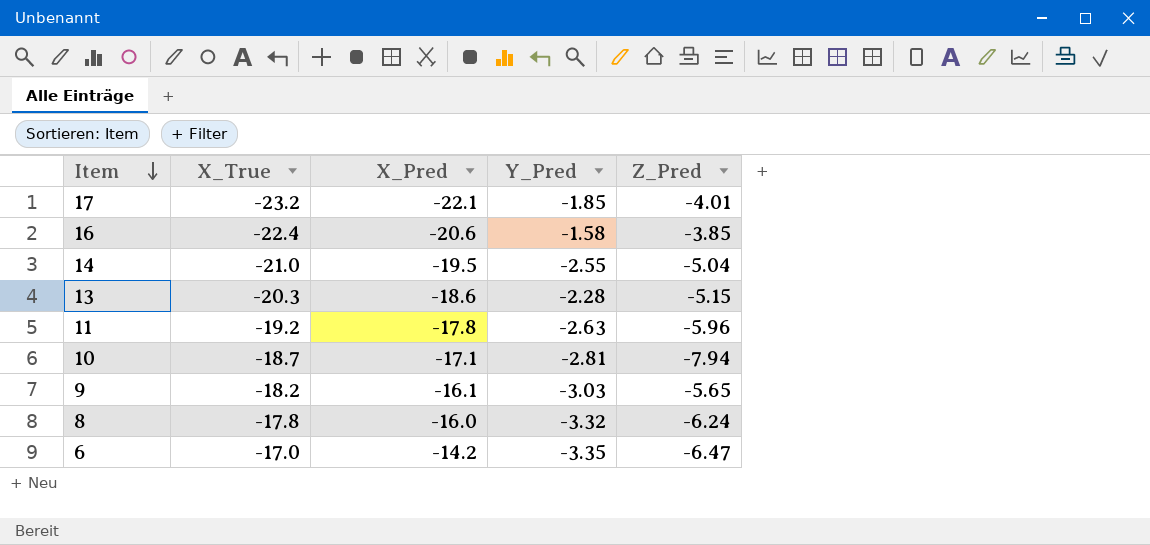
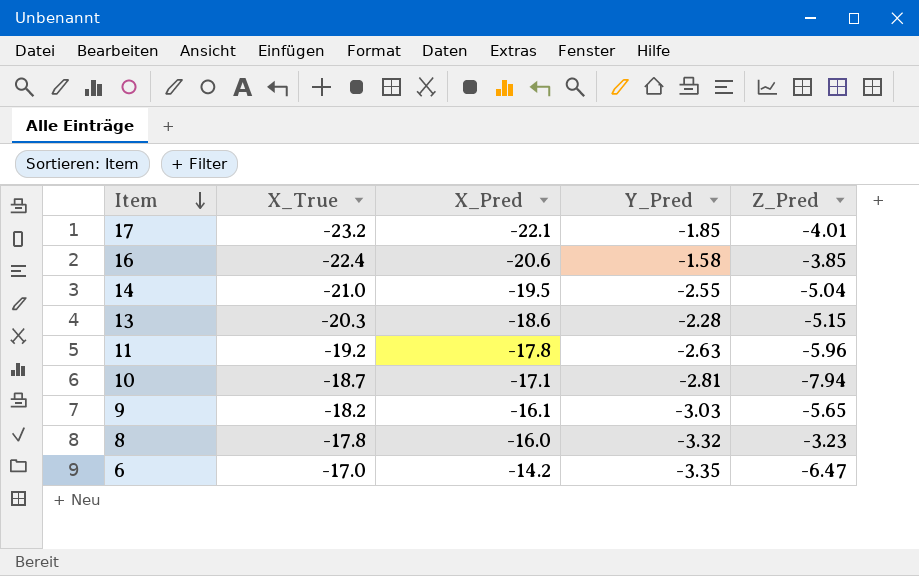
8 | Z_Pred: -6.24 -> -3.23

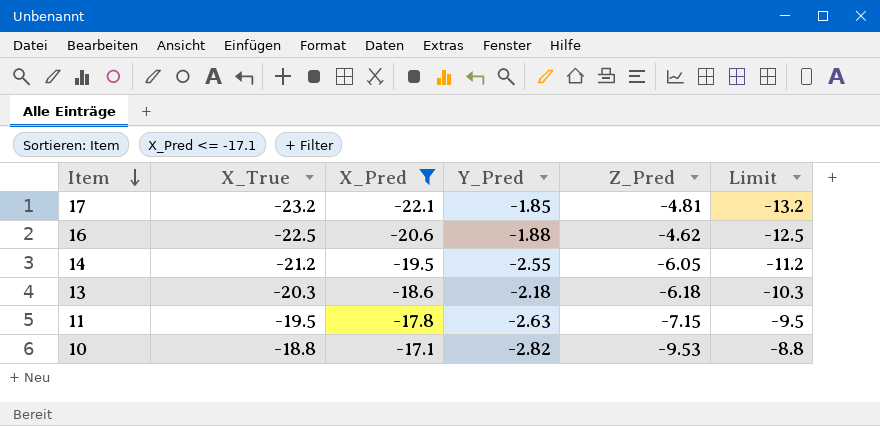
filter: none -> X_Pred <= -17.1
column Limit | formula: none -> [X_True] + 10
17 | Z_Pred: -4.01 -> -4.81
16 | X_True: -22.4 -> -22.5
16 | Y_Pred: -1.58 -> -1.88
16 | Z_Pred: -3.85 -> -4.62
14 | X_True: -21.0 -> -21.2
14 | Z_Pred: -5.04 -> -6.05
13 | Y_Pred: -2.28 -> -2.18
13 | Z_Pred: -5.15 -> -6.18
11 | X_True: -19.2 -> -19.5
11 | Z_Pred: -5.96 -> -7.15
10 | X_True: -18.7 -> -18.8
10 | Y_Pred: -2.81 -> -2.82
10 | Z_Pred: -7.94 -> -9.53

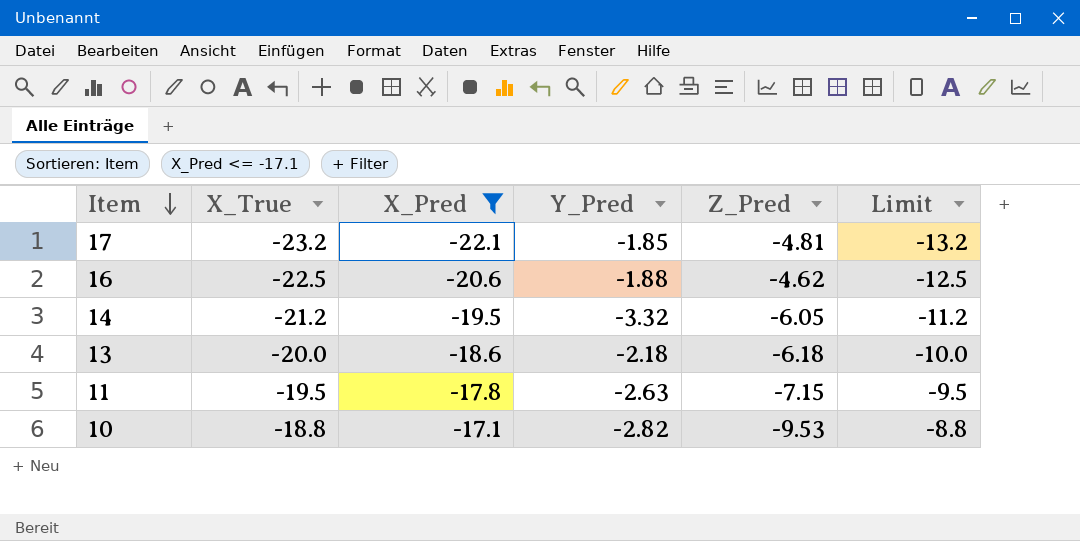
14 | Y_Pred: -2.55 -> -3.32
13 | X_True: -20.3 -> -20.0
13 | Limit: -10.3 -> -10.0

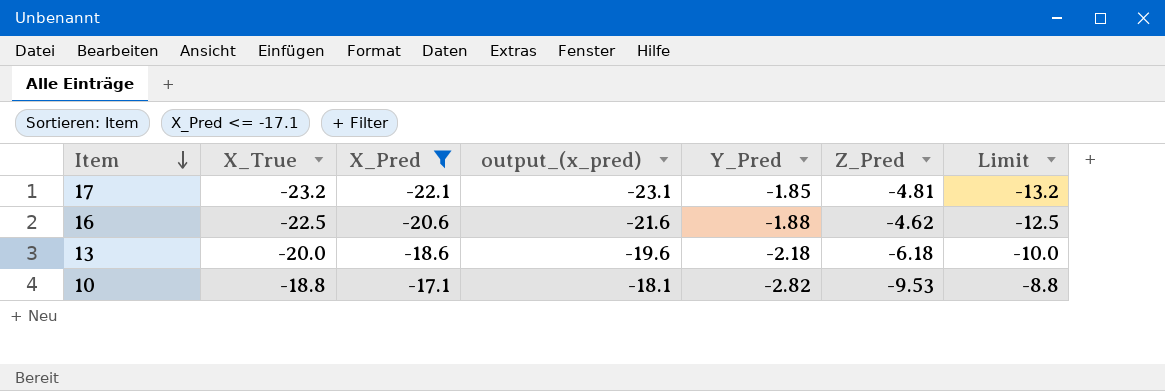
column output_(x_pred) | formula: none -> [X_Pred] - 1
row 14: -21.2 | -19.5 | -3.32 | -6.05 | -11.2 -> none
row 11: -19.5 | -17.8 | -2.63 | -7.15 | -9.5 -> none

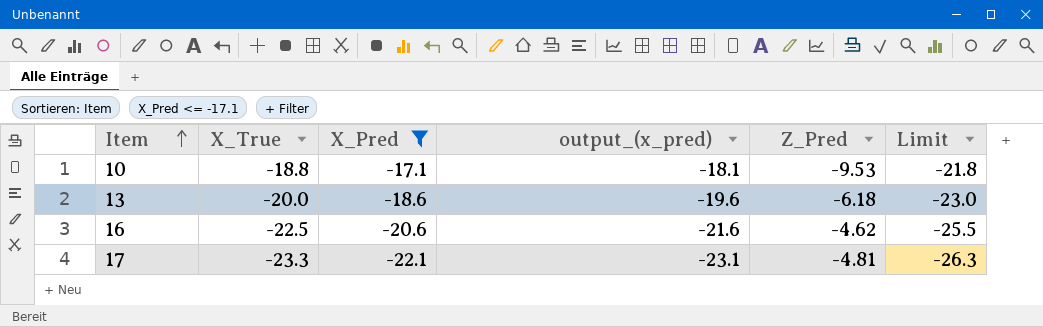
row order: Item descending -> Item ascending
column Y_Pred | position: 5 -> none
column Limit | formula: [X_True] + 10 -> [X_True] - 3
17 | X_True: -23.2 -> -23.3

